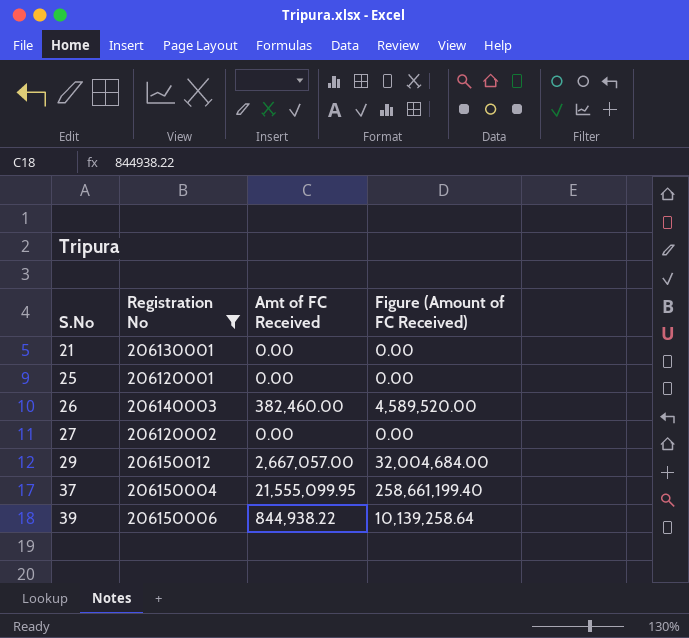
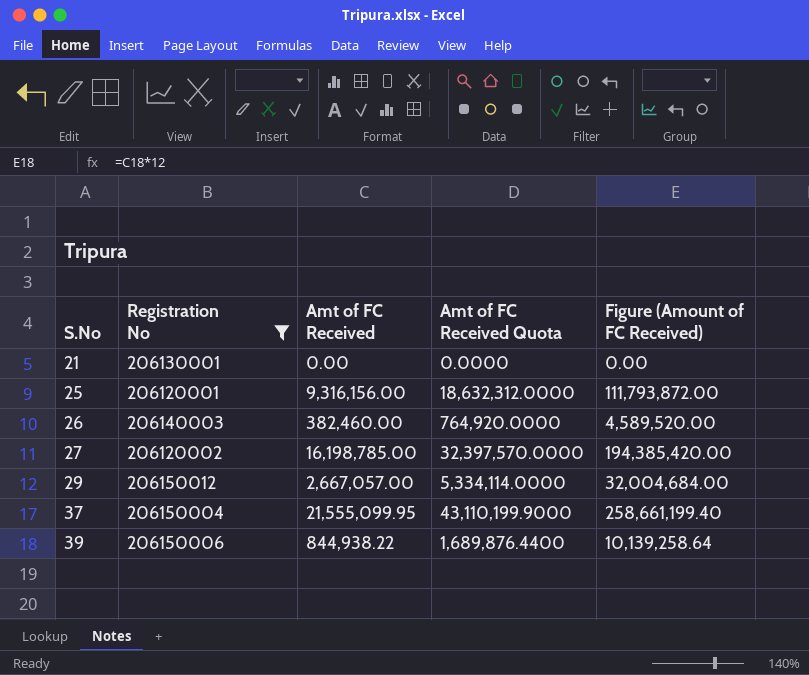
column Amt of FC Received Quota | formula: none -> [Amt of FC Received] * 2
25 | Amt of FC Received: 0.00 -> 9,316,156.00
25 | Figure (Amount of FC Received): 0.00 -> 111,793,872.00
27 | Amt of FC Received: 0.00 -> 16,198,785.00
27 | Figure (Amount of FC Received): 0.00 -> 194,385,420.00

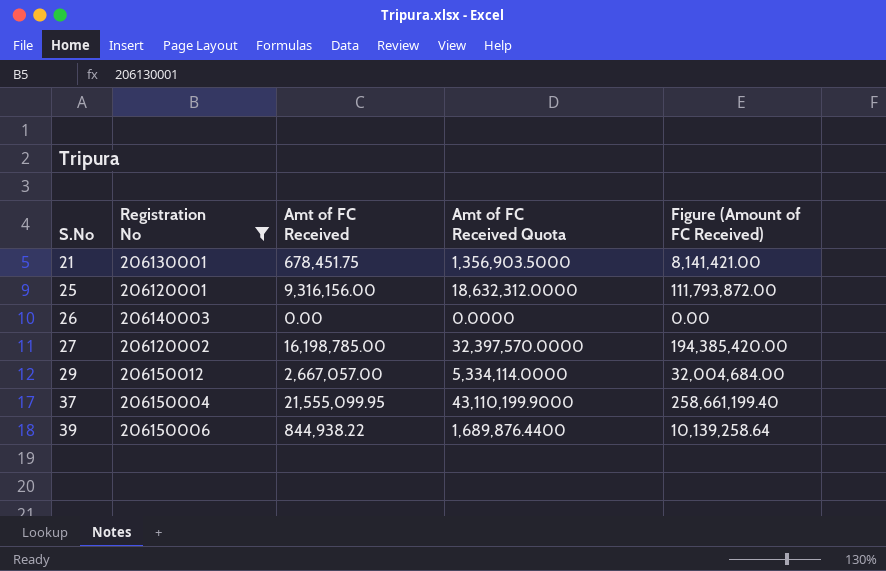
21 | Amt of FC Received: 0.00 -> 678,451.75
21 | Amt of FC Received Quota: 0.0000 -> 1,356,903.5000
21 | Figure (Amount of FC Received): 0.00 -> 8,141,421.00
26 | Amt of FC Received: 382,460.00 -> 0.00
26 | Amt of FC Received Quota: 764,920.0000 -> 0.0000
26 | Figure (Amount of FC Received): 4,589,520.00 -> 0.00

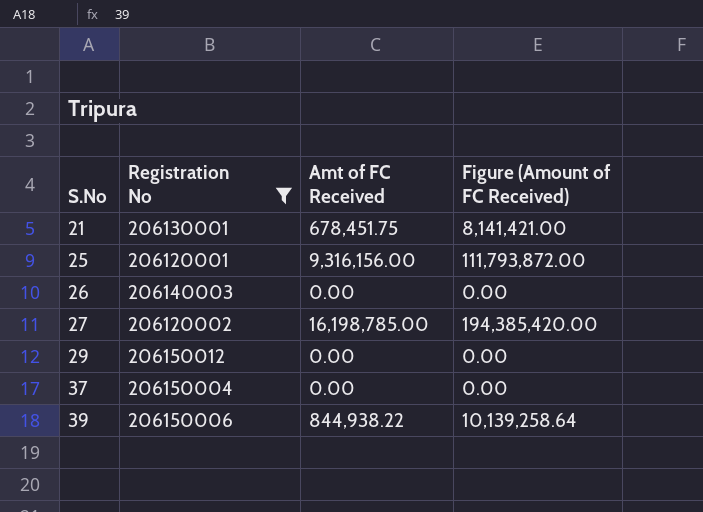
column Amt of FC Received Quota | formula: [Amt of FC Received] * 2 -> none
29 | Amt of FC Received: 2,667,057.00 -> 0.00
29 | Figure (Amount of FC Received): 32,004,684.00 -> 0.00
37 | Amt of FC Received: 21,555,099.95 -> 0.00
37 | Figure (Amount of FC Received): 258,661,199.40 -> 0.00

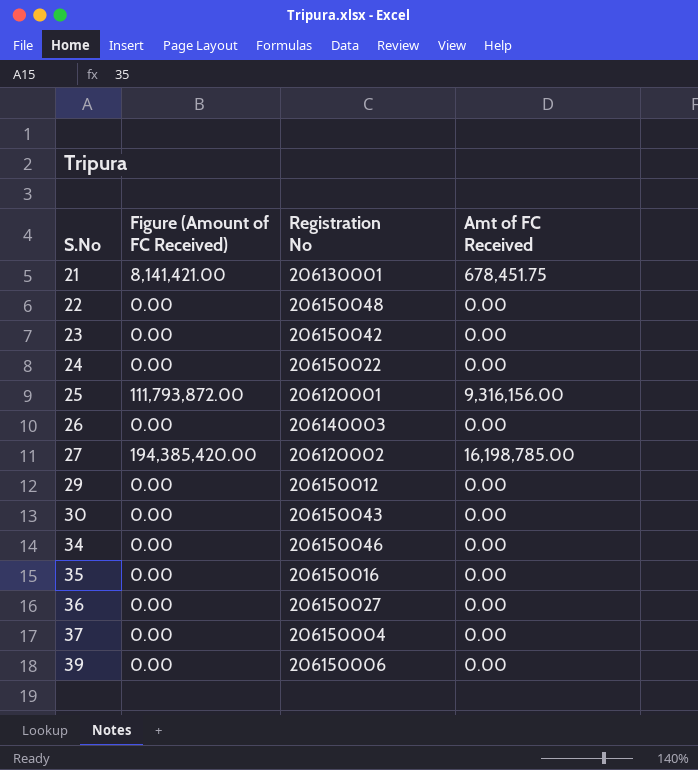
filter: Registration No <= 206150012 -> none
column Figure (Amount of FC Received) | position: 4 -> 2
39 | Figure (Amount of FC Received): 10,139,258.64 -> 0.00
39 | Amt of FC Received: 844,938.22 -> 0.00

